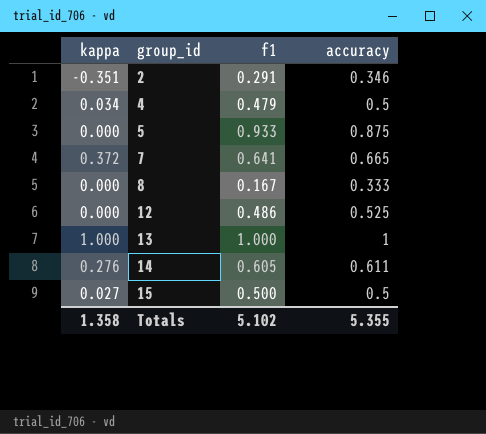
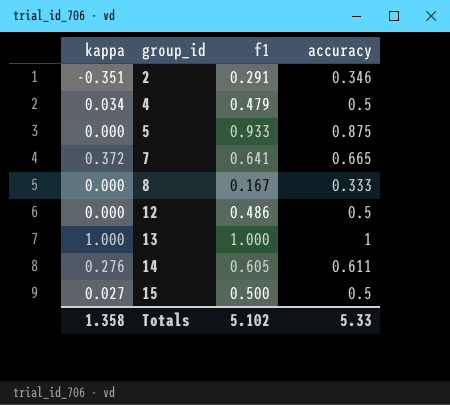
12 | accuracy: 0.525 -> 0.5
Totals | accuracy: 5.355 -> 5.33

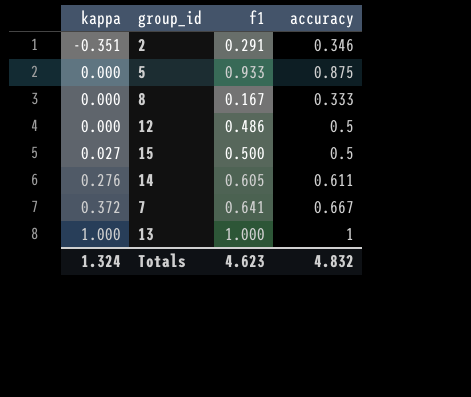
row order: group_id ascending -> kappa ascending
row 4: 0.034 | 0.479 | 0.5 -> none
7 | accuracy: 0.665 -> 0.667
Totals | kappa: 1.358 -> 1.324
Totals | f1: 5.102 -> 4.623
Totals | accuracy: 5.33 -> 4.832

